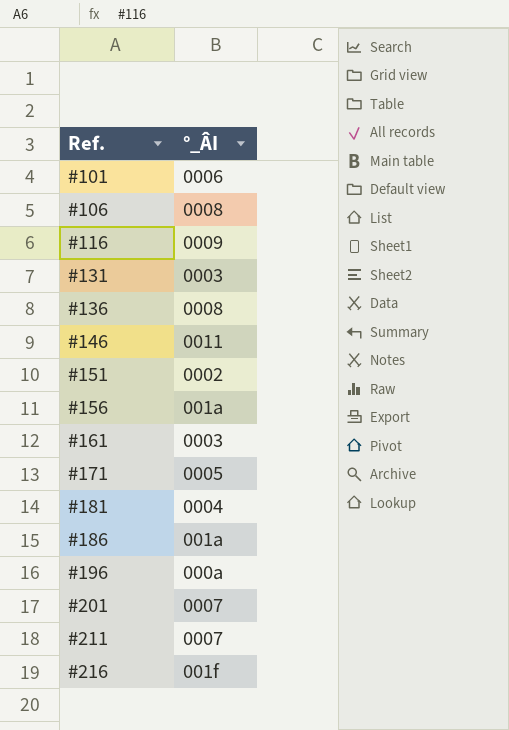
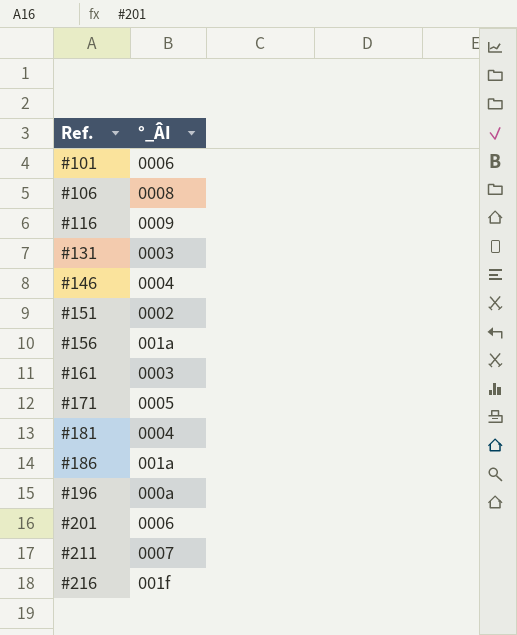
row #136: 0008 -> none
#146 | °_ÂI: 0011 -> 0004
#201 | °_ÂI: 0007 -> 0006

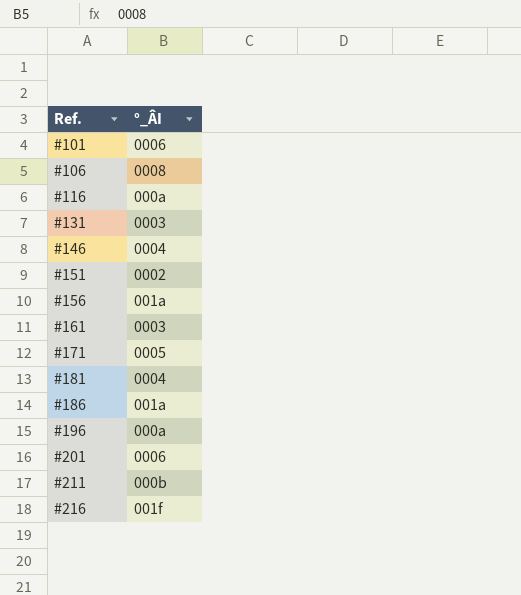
#116 | °_ÂI: 0009 -> 000a
#211 | °_ÂI: 0007 -> 000b

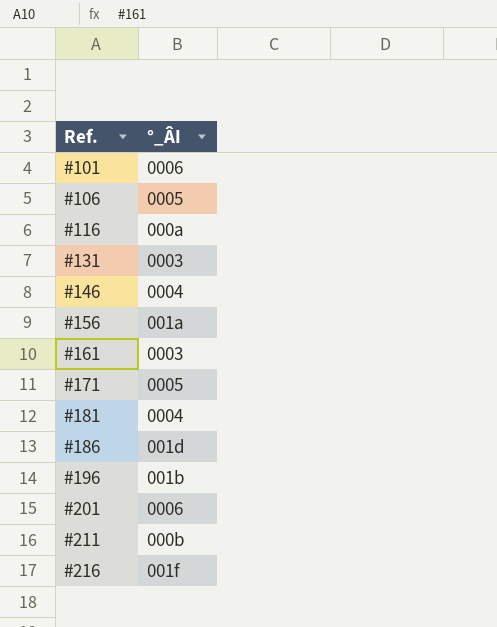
row #151: 0002 -> none
#106 | °_ÂI: 0008 -> 0005
#186 | °_ÂI: 001a -> 001d
#196 | °_ÂI: 000a -> 001b

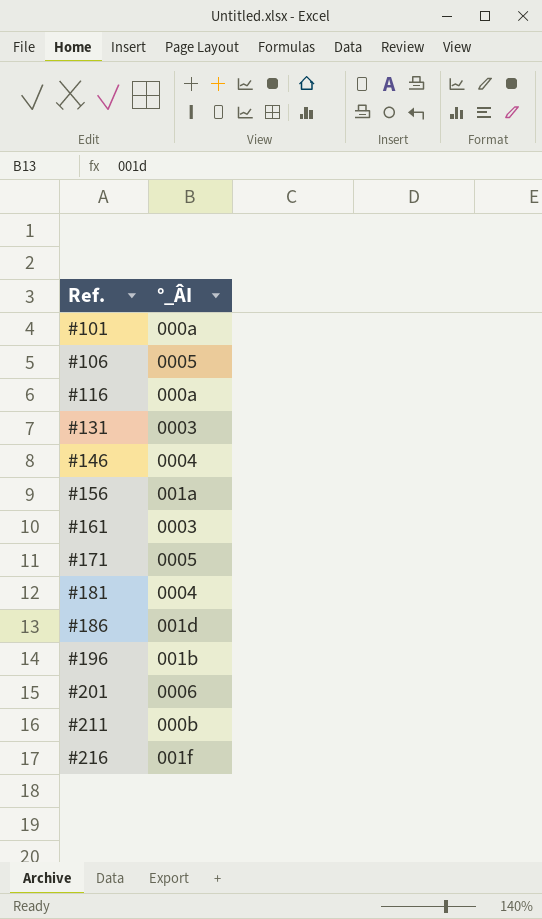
#101 | °_ÂI: 0006 -> 000a

